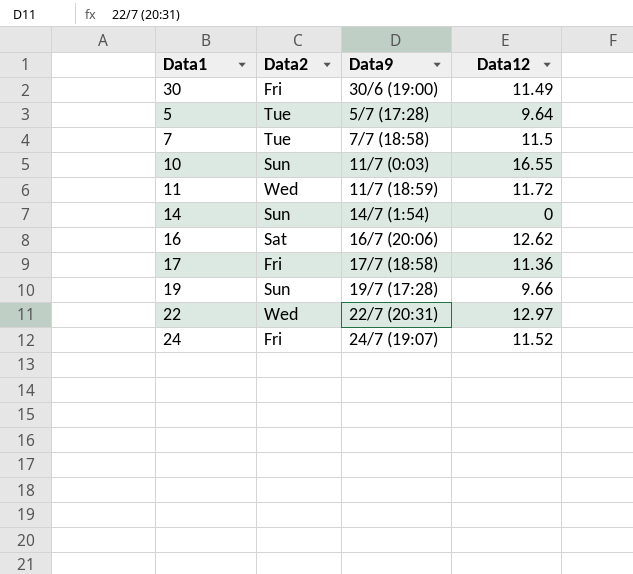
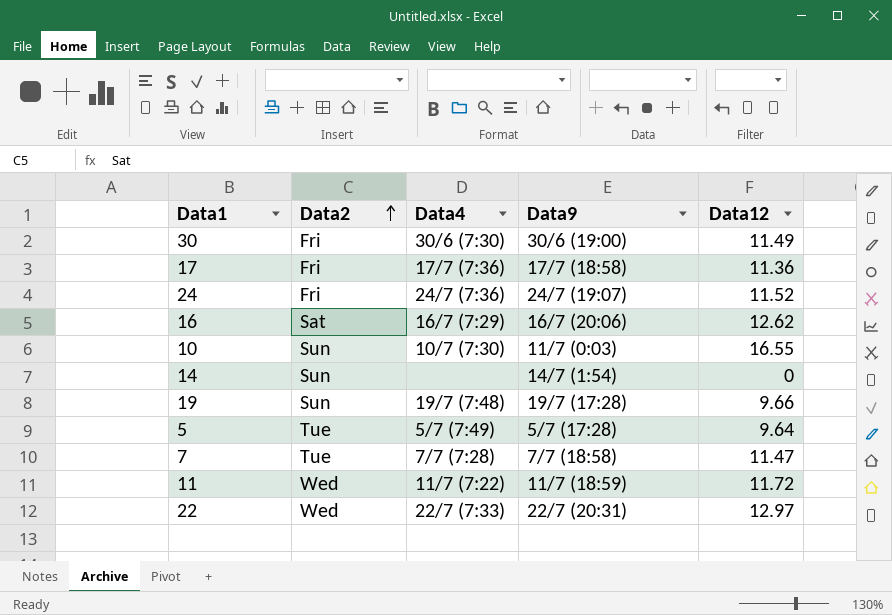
row order: none -> Data2 ascending
column Data4 | position: none -> 3
7 | Data12: 11.5 -> 11.47

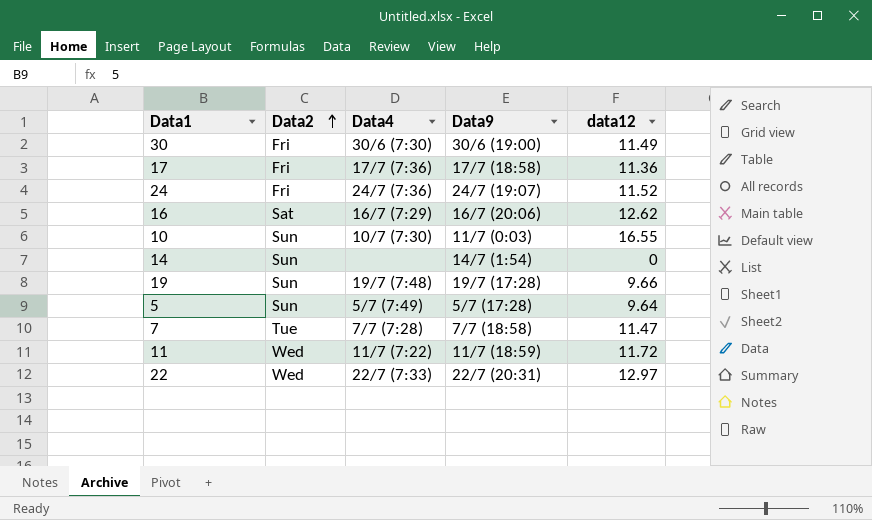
column name: Data12 -> data12
5 | Data2: Tue -> Sun

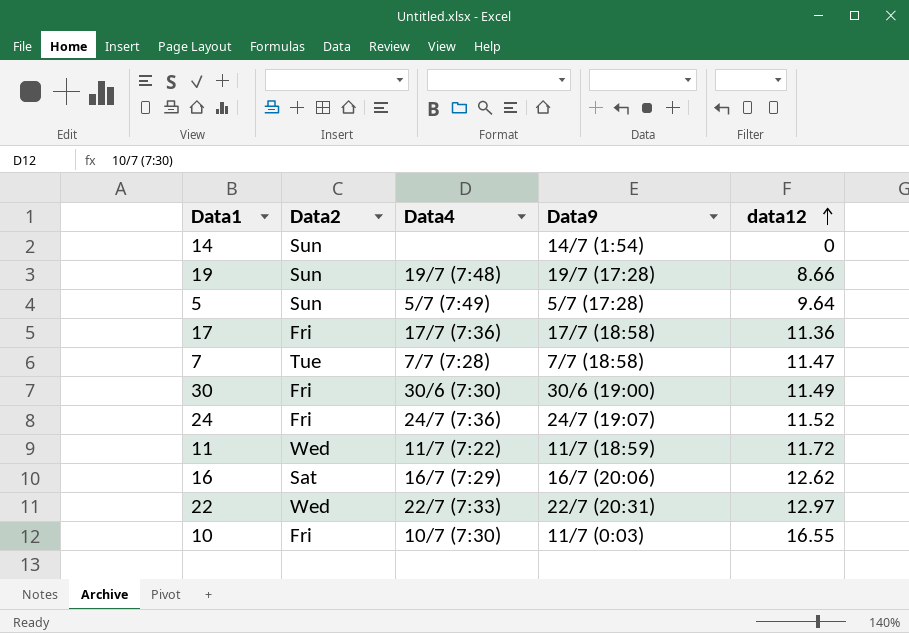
row order: Data2 ascending -> data12 ascending
19 | data12: 9.66 -> 8.66
10 | Data2: Sun -> Fri

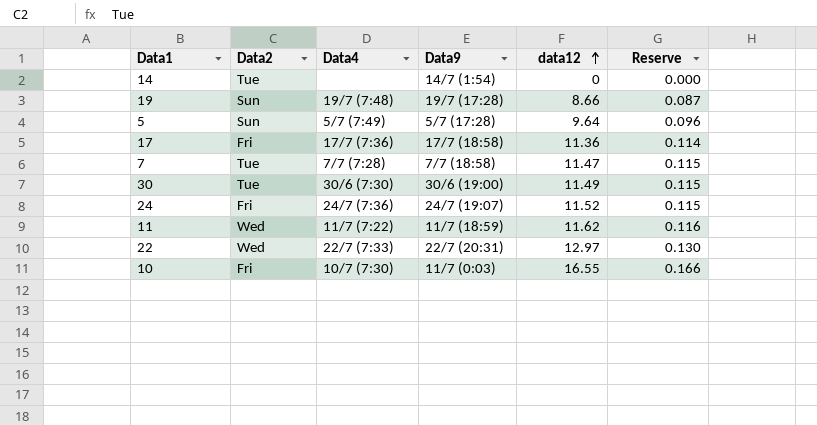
column Reserve | formula: none -> [data12] * 0.01
row 16: Sat | 16/7 (7:29) | 16/7 (20:06) | 12.62 -> none
14 | Data2: Sun -> Tue
30 | Data2: Fri -> Tue
11 | data12: 11.72 -> 11.62

